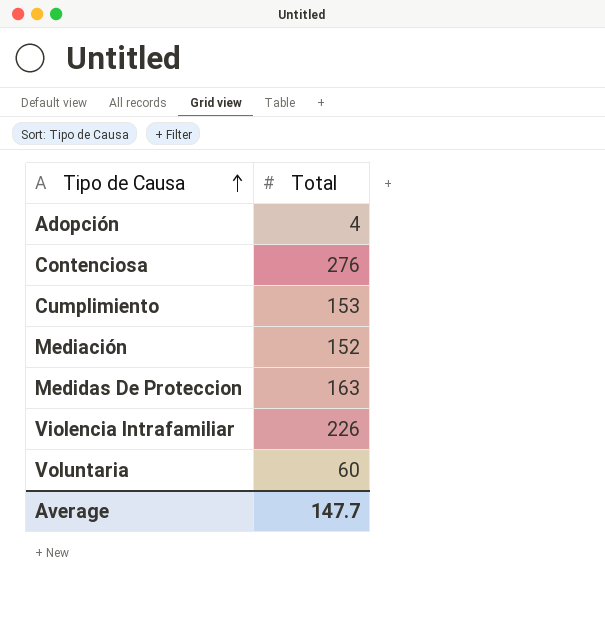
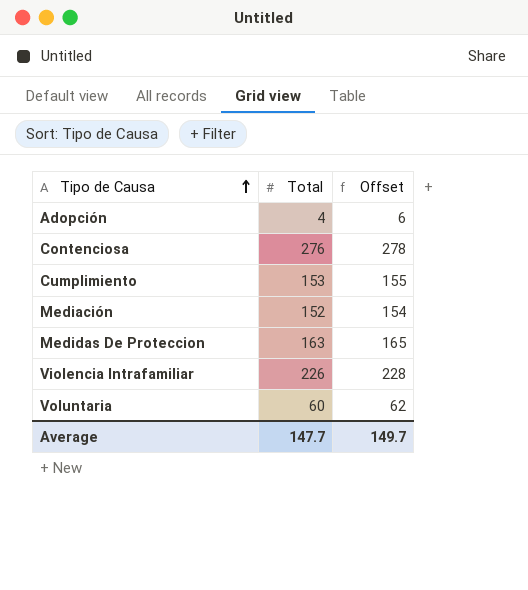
column Offset | formula: none -> [Total] + 2

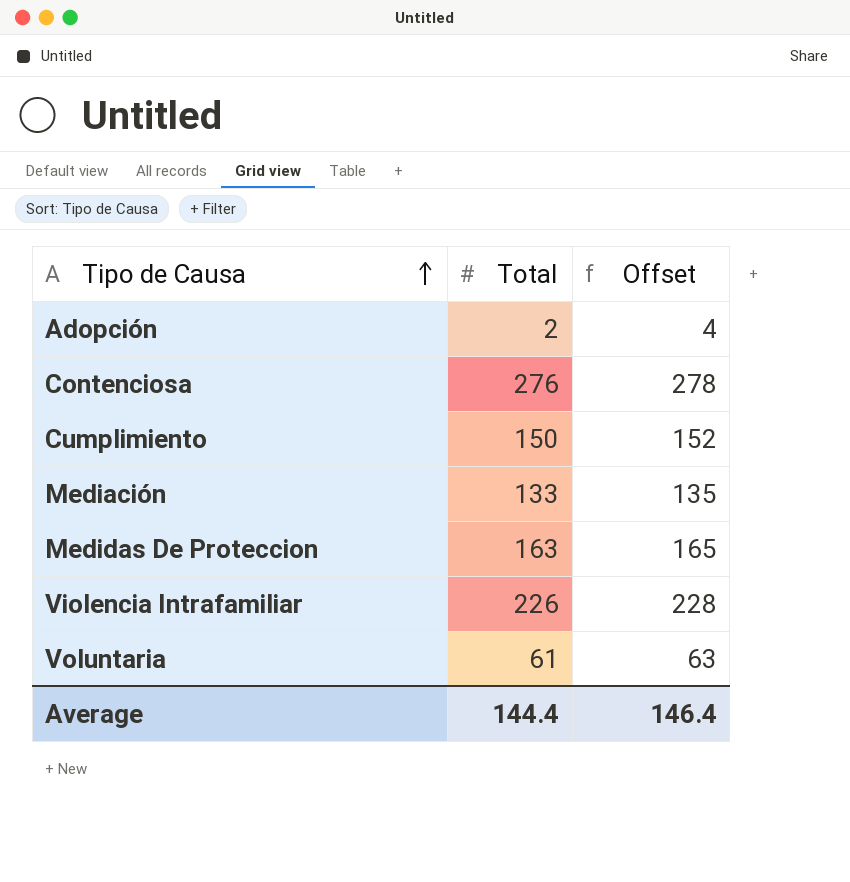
Adopción | Total: 4 -> 2
Adopción | Offset: 6 -> 4
Cumplimiento | Total: 153 -> 150
Cumplimiento | Offset: 155 -> 152
Mediación | Total: 152 -> 133
Mediación | Offset: 154 -> 135
Voluntaria | Total: 60 -> 61
Voluntaria | Offset: 62 -> 63
Average | Total: 147.7 -> 144.4
Average | Offset: 149.7 -> 146.4

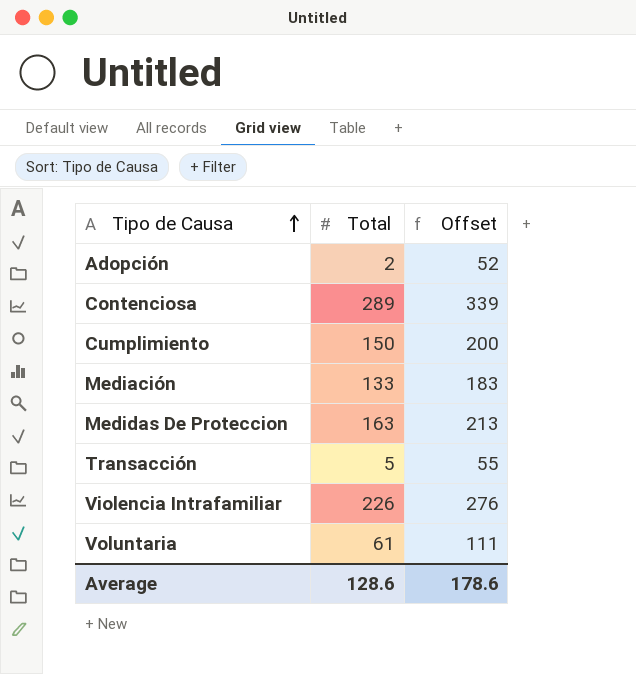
column Offset | formula: [Total] + 2 -> [Total] + 50
Contenciosa | Total: 276 -> 289
row Transacción: none -> 5 | 55
Average | Total: 144.4 -> 128.6
Average | Offset: 146.4 -> 178.6

